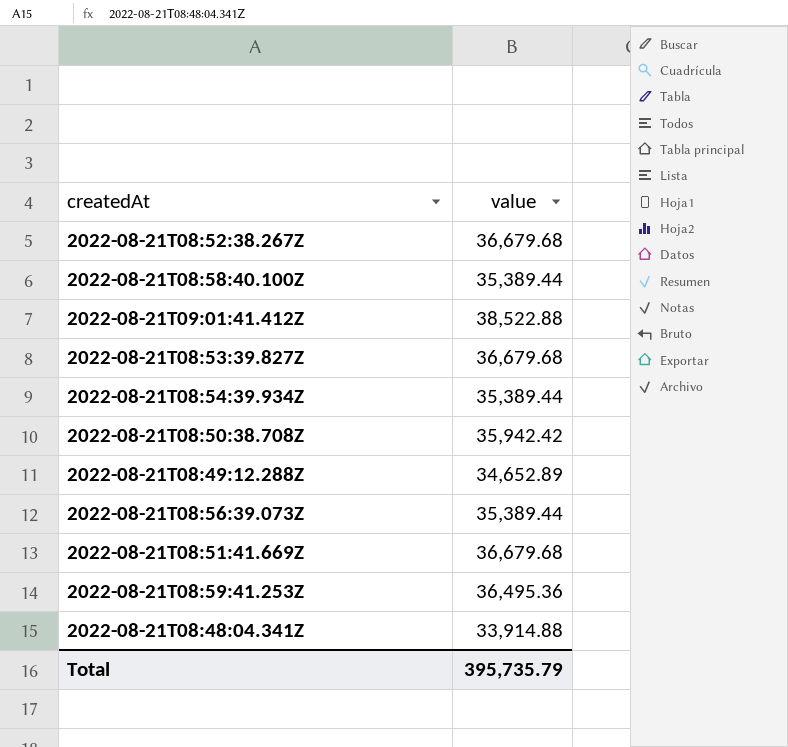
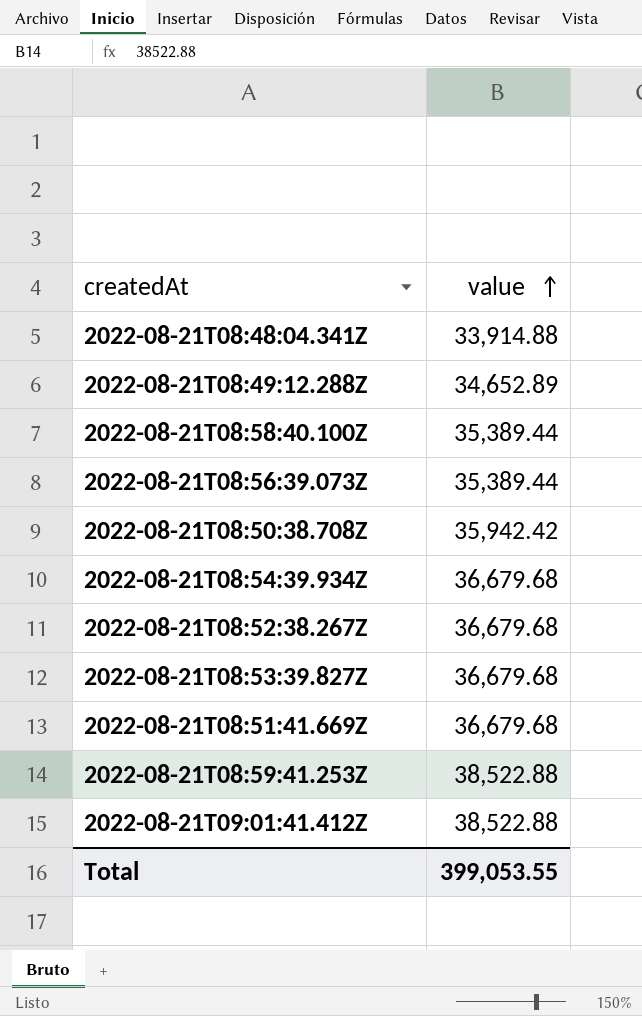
row order: none -> value ascending
2022-08-21T08:54:39.934Z | value: 35,389.44 -> 36,679.68
2022-08-21T08:59:41.253Z | value: 36,495.36 -> 38,522.88
Total | value: 395,735.79 -> 399,053.55

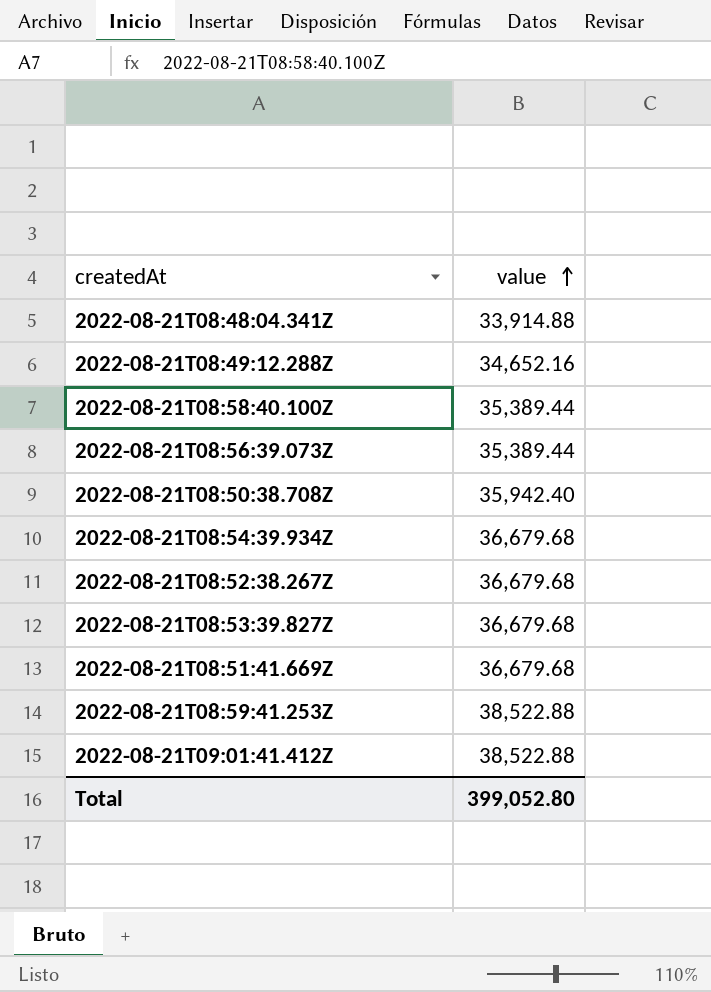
2022-08-21T08:49:12.288Z | value: 34,652.89 -> 34,652.16
2022-08-21T08:50:38.708Z | value: 35,942.42 -> 35,942.40
Total | value: 399,053.55 -> 399,052.80

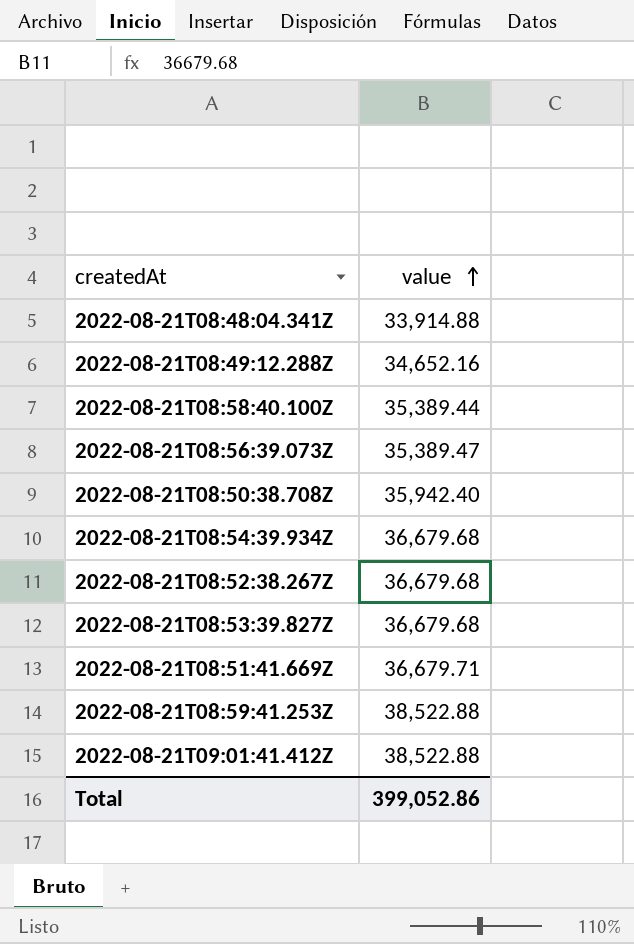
2022-08-21T08:56:39.073Z | value: 35,389.44 -> 35,389.47
2022-08-21T08:51:41.669Z | value: 36,679.68 -> 36,679.71
Total | value: 399,052.80 -> 399,052.86

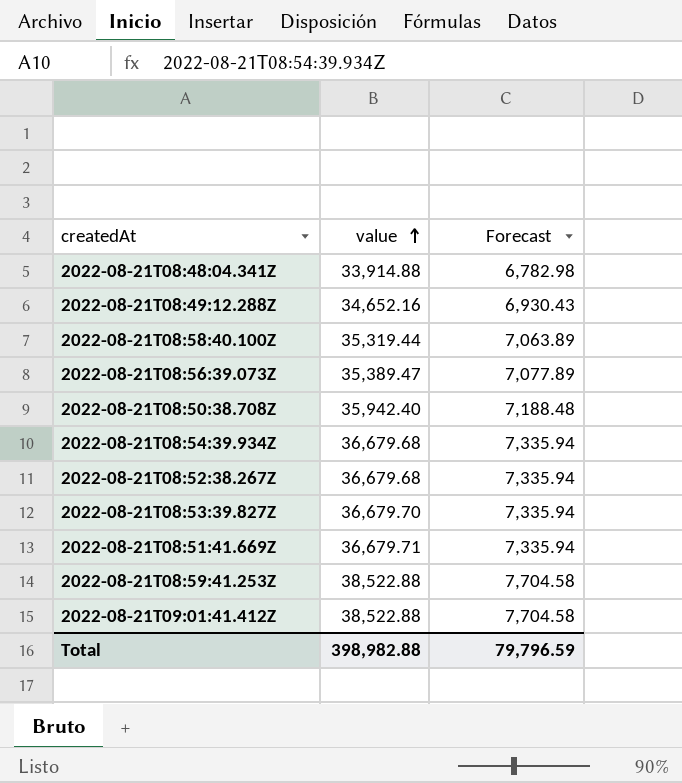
column Forecast | formula: none -> [value] * 0.2
2022-08-21T08:58:40.100Z | value: 35,389.44 -> 35,319.44
2022-08-21T08:53:39.827Z | value: 36,679.68 -> 36,679.70
Total | value: 399,052.86 -> 398,982.88

